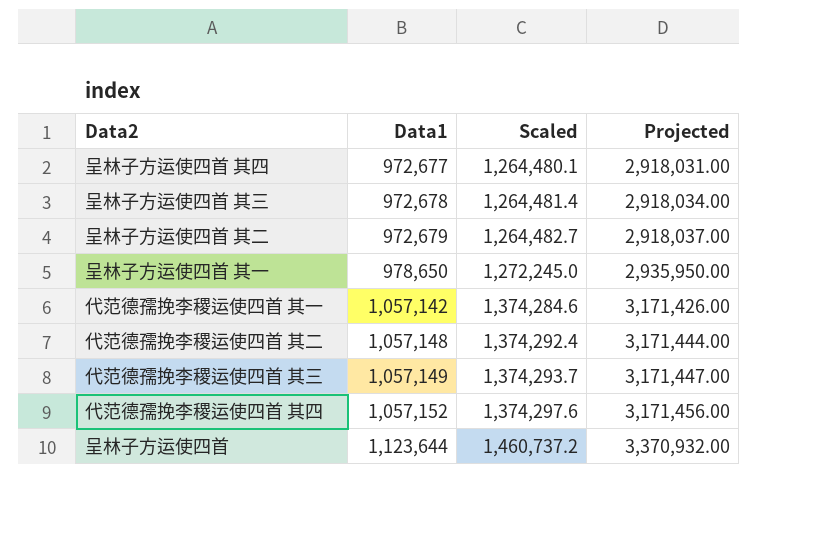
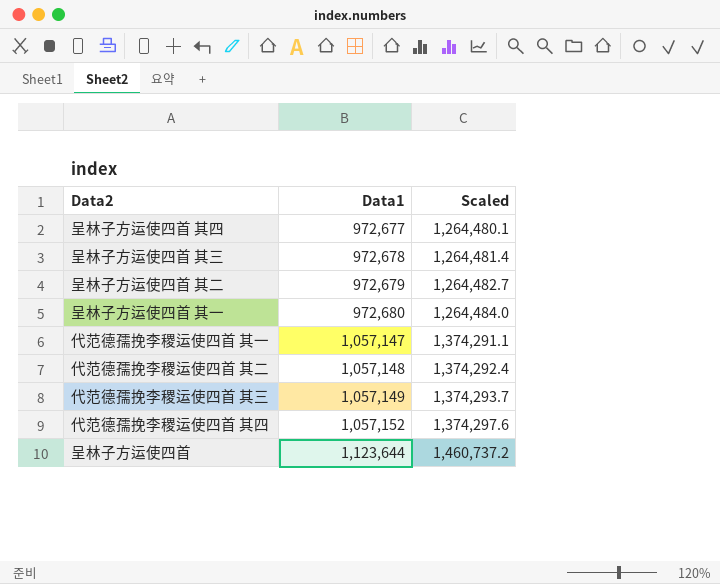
column Projected | formula: [Data1] * 3 -> none
呈林子方运使四首 其一 | Data1: 978,650 -> 972,680
呈林子方运使四首 其一 | Scaled: 1,272,245.0 -> 1,264,484.0
代范德孺挽李稷运使四首 其一 | Data1: 1,057,142 -> 1,057,147
代范德孺挽李稷运使四首 其一 | Scaled: 1,374,284.6 -> 1,374,291.1

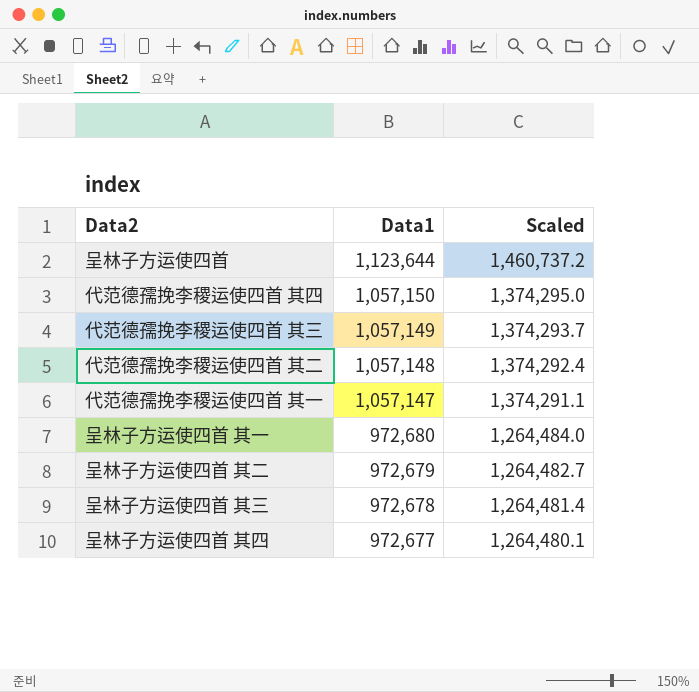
row order: Data1 ascending -> Data1 descending
代范德孺挽李稷运使四首 其四 | Data1: 1,057,152 -> 1,057,150
代范德孺挽李稷运使四首 其四 | Scaled: 1,374,297.6 -> 1,374,295.0

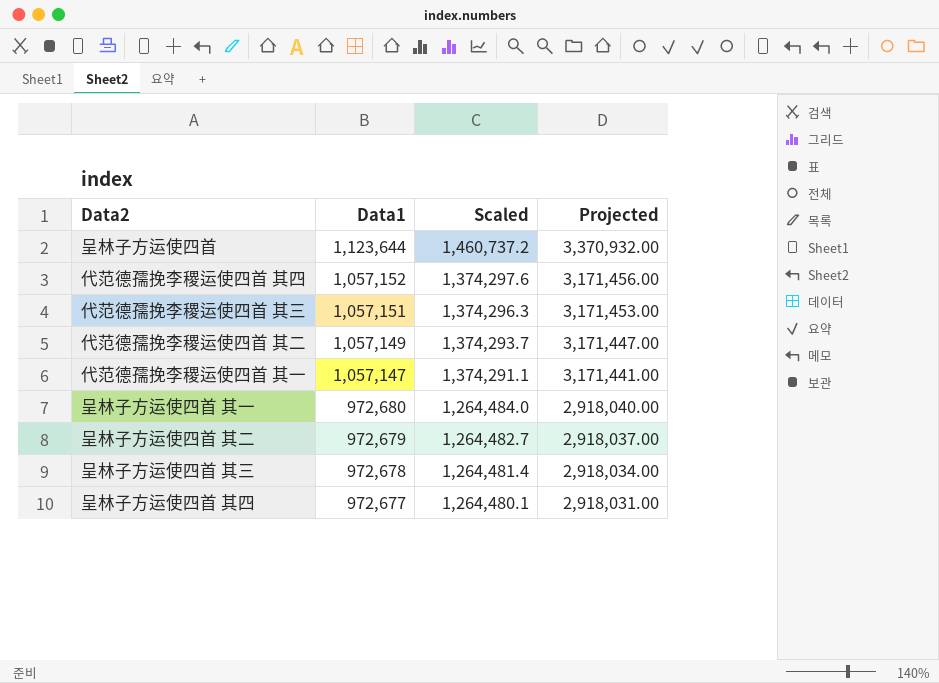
column Projected | formula: none -> [Data1] * 3
代范德孺挽李稷运使四首 其四 | Data1: 1,057,150 -> 1,057,152
代范德孺挽李稷运使四首 其四 | Scaled: 1,374,295.0 -> 1,374,297.6
代范德孺挽李稷运使四首 其三 | Data1: 1,057,149 -> 1,057,151
代范德孺挽李稷运使四首 其三 | Scaled: 1,374,293.7 -> 1,374,296.3
代范德孺挽李稷运使四首 其二 | Data1: 1,057,148 -> 1,057,149
代范德孺挽李稷运使四首 其二 | Scaled: 1,374,292.4 -> 1,374,293.7

